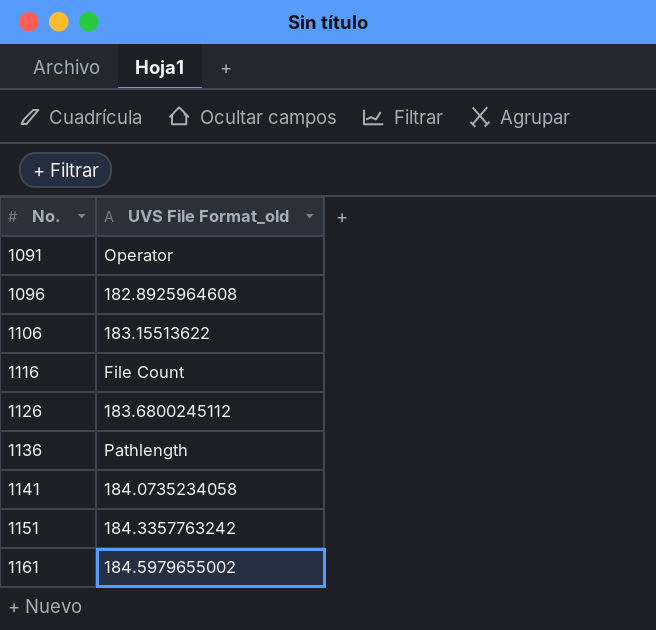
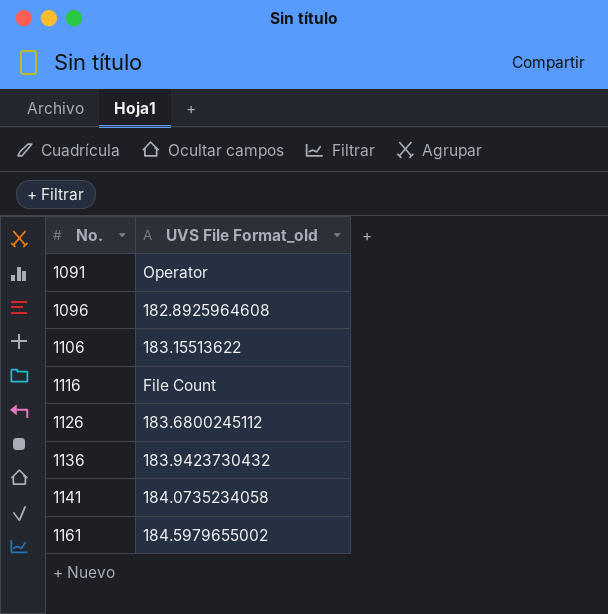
row 1151: 184.3357763242 -> none
1136 | UVS File Format_old: Pathlength -> 183.9423730432

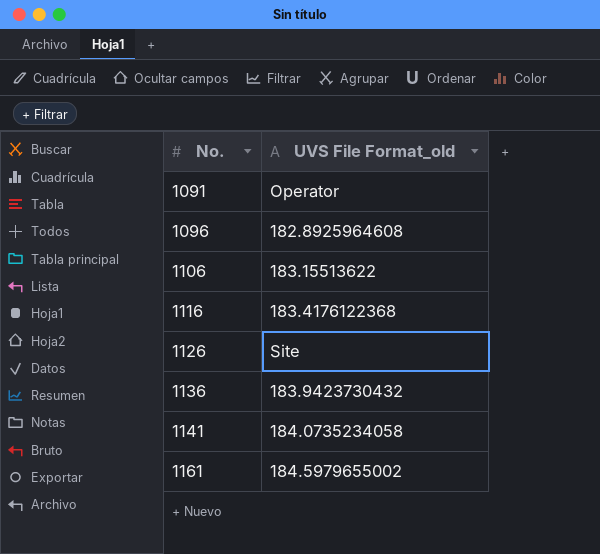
1116 | UVS File Format_old: File Count -> 183.4176122368
1126 | UVS File Format_old: 183.6800245112 -> Site

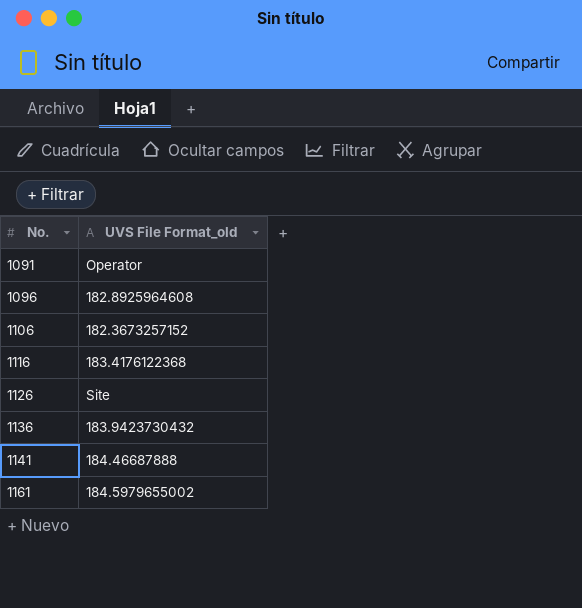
1106 | UVS File Format_old: 183.15513622 -> 182.3673257152
1141 | UVS File Format_old: 184.0735234058 -> 184.46687888

